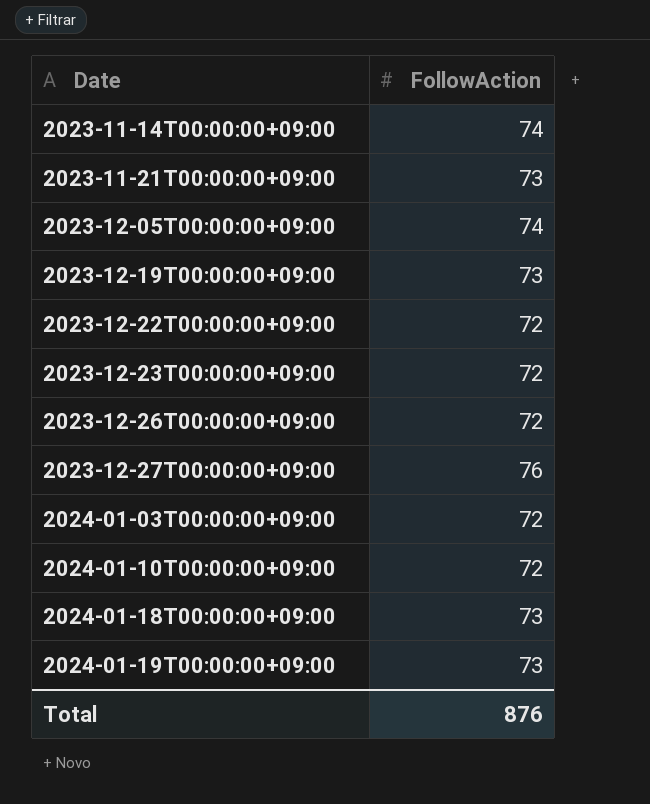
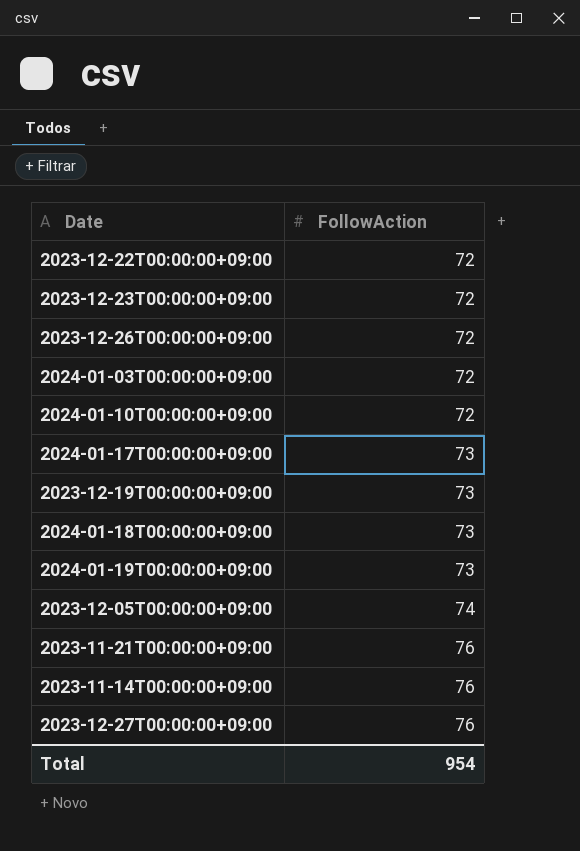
row order: Date ascending -> FollowAction ascending
row 2024-01-17T00:00:00+09:00: none -> 73
2023-11-21T00:00:00+09:00 | FollowAction: 73 -> 76
2023-11-14T00:00:00+09:00 | FollowAction: 74 -> 76
Total | FollowAction: 876 -> 954

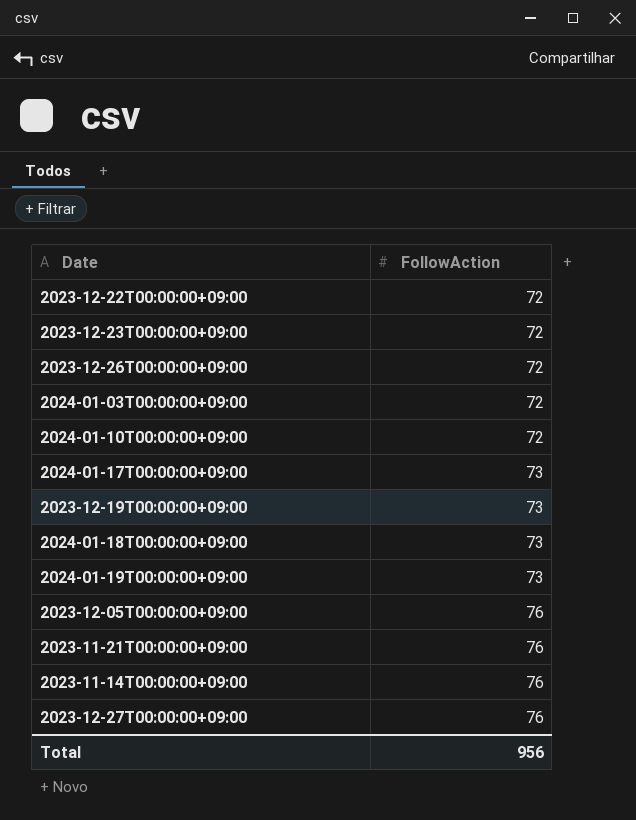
2023-12-05T00:00:00+09:00 | FollowAction: 74 -> 76
Total | FollowAction: 954 -> 956

